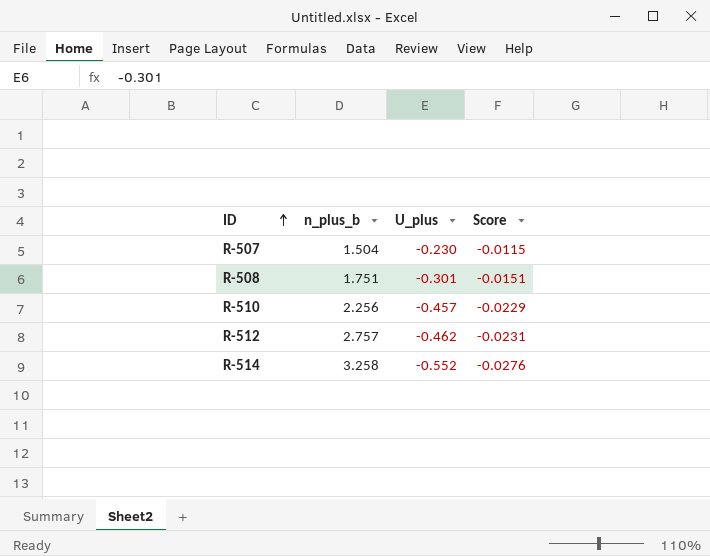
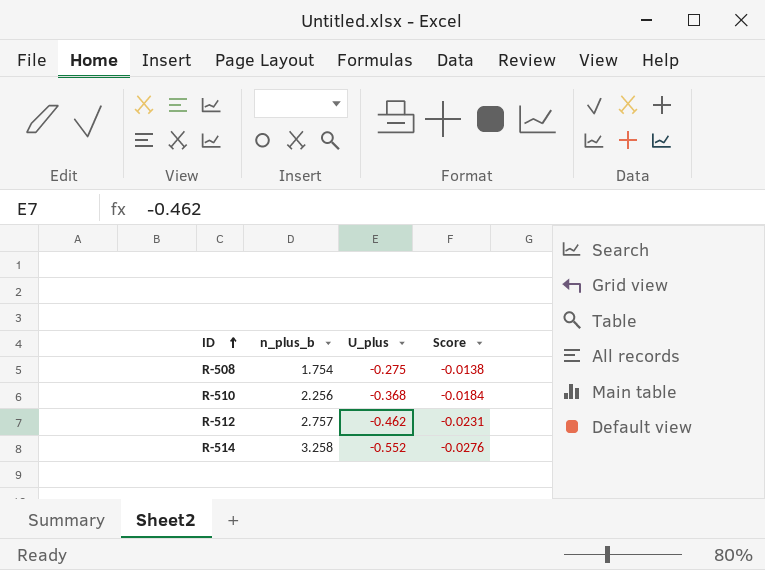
row R-507: 1.504 | -0.230 | -0.0115 -> none
R-508 | n_plus_b: 1.751 -> 1.754
R-508 | U_plus: -0.301 -> -0.275
R-508 | Score: -0.0151 -> -0.0138
R-510 | U_plus: -0.457 -> -0.368
R-510 | Score: -0.0229 -> -0.0184

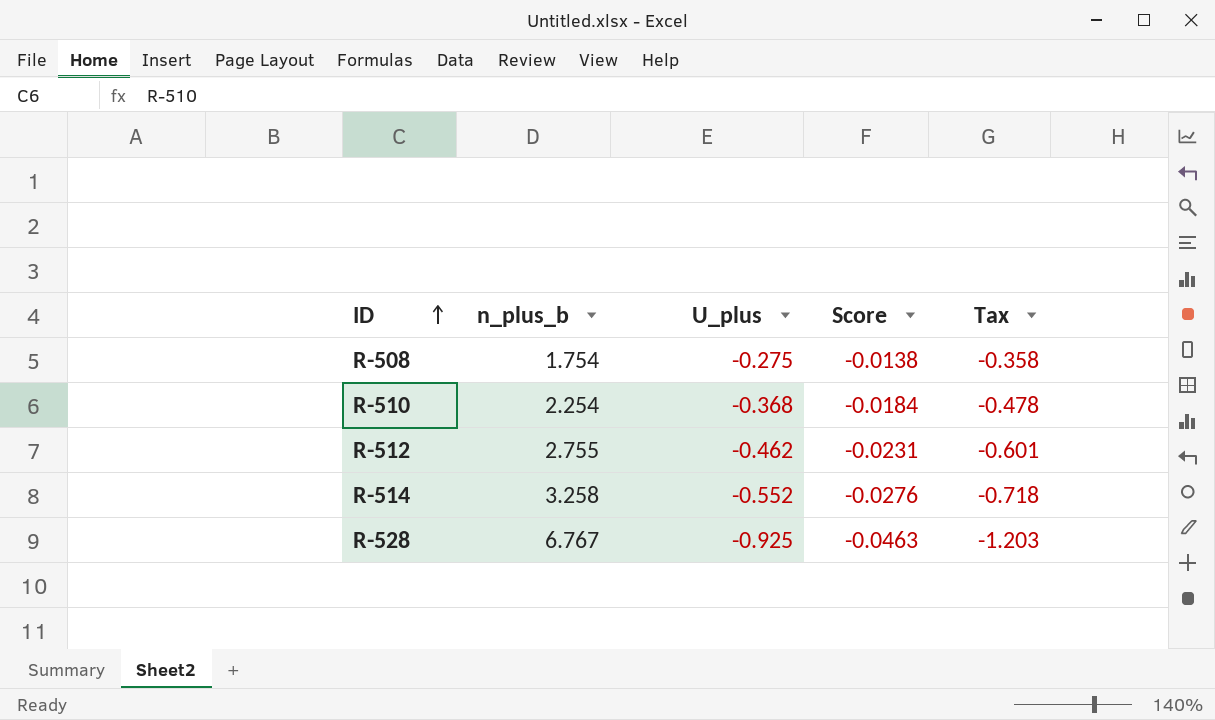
column Tax | formula: none -> [U_plus] * 1.3
R-510 | n_plus_b: 2.256 -> 2.254
R-512 | n_plus_b: 2.757 -> 2.755
row R-528: none -> 6.767 | -0.925 | -0.0463 | -1.203

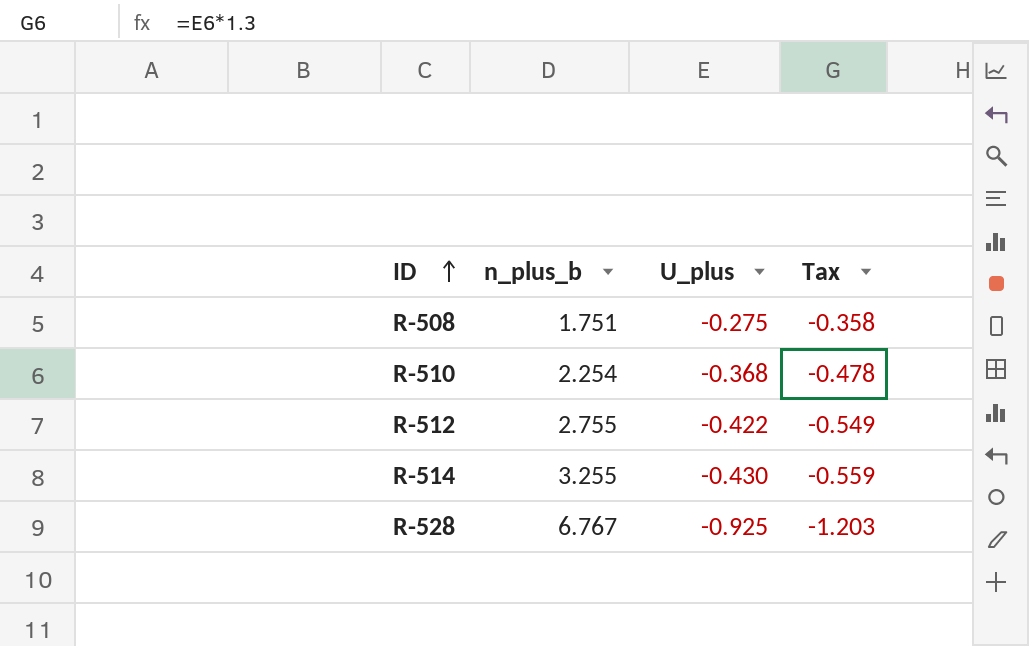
column Score | formula: [U_plus] * 0.05 -> none
R-508 | n_plus_b: 1.754 -> 1.751
R-512 | U_plus: -0.462 -> -0.422
R-512 | Tax: -0.601 -> -0.549
R-514 | n_plus_b: 3.258 -> 3.255
R-514 | U_plus: -0.552 -> -0.430
R-514 | Tax: -0.718 -> -0.559

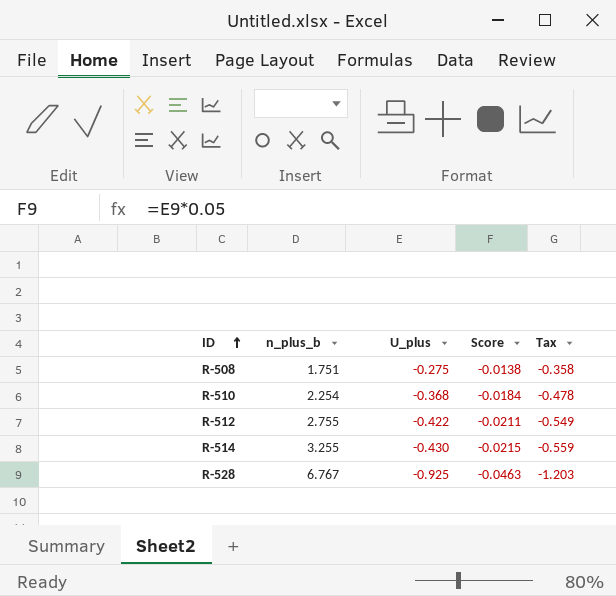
column Score | formula: none -> [U_plus] * 0.05

